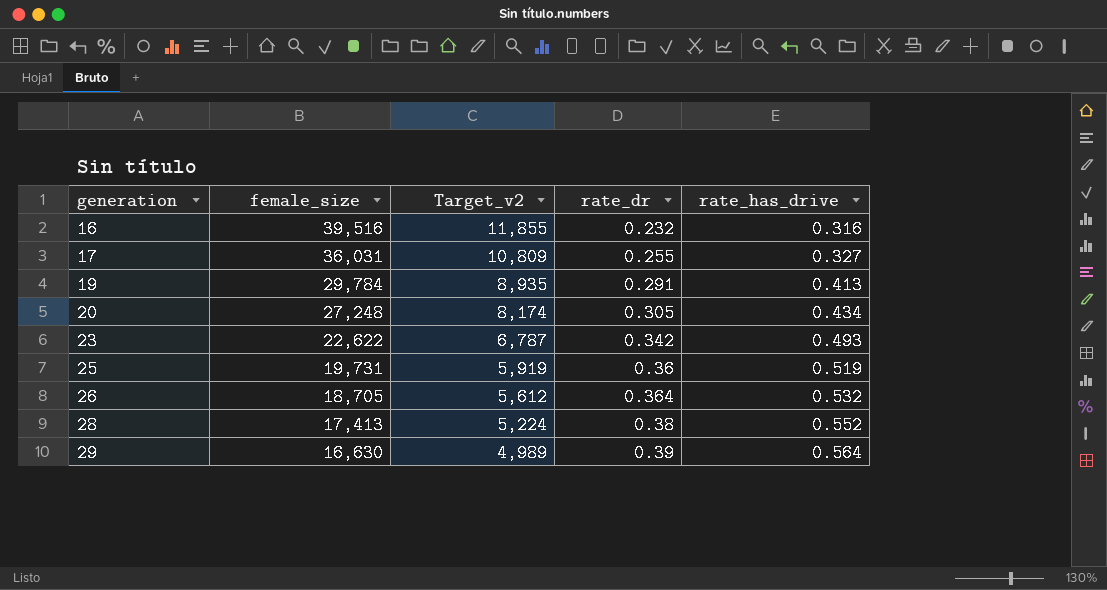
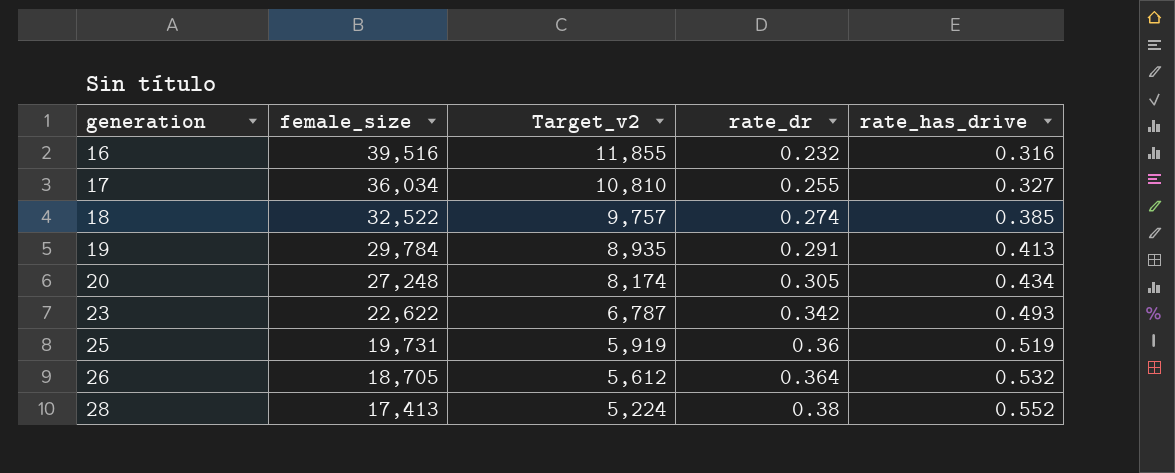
row 29: 16,630 | 4,989 | 0.39 | 0.564 -> none
17 | female_size: 36,031 -> 36,034
17 | Target_v2: 10,809 -> 10,810
row 18: none -> 32,522 | 9,757 | 0.274 | 0.385

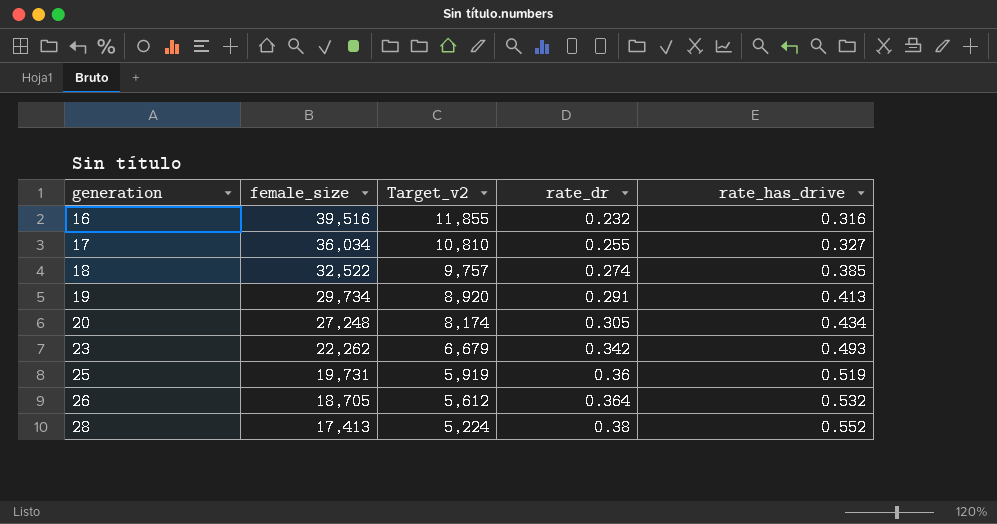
19 | female_size: 29,784 -> 29,734
19 | Target_v2: 8,935 -> 8,920
23 | female_size: 22,622 -> 22,262
23 | Target_v2: 6,787 -> 6,679

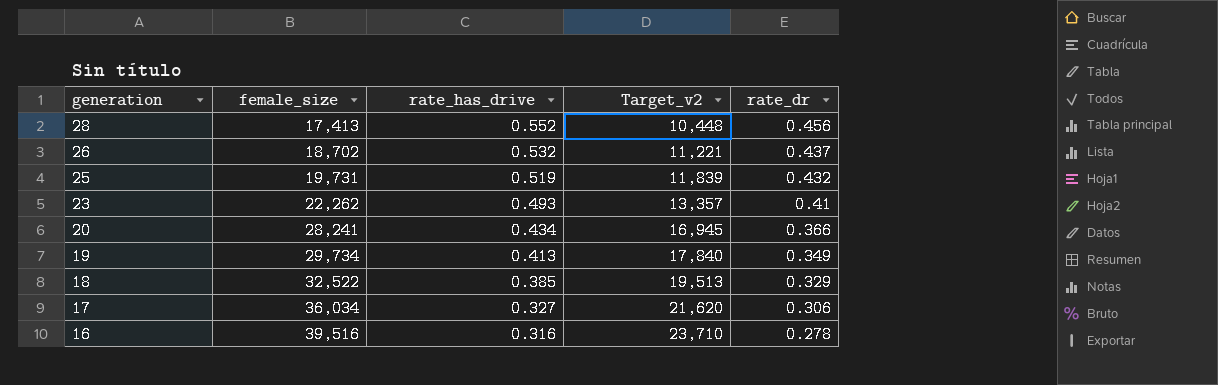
row order: generation ascending -> generation descending
column rate_has_drive | position: 5 -> 3
column Target_v2 | formula: [female_size] * 0.3 -> [female_size] * 0.6
28 | rate_dr: 0.38 -> 0.456
26 | female_size: 18,705 -> 18,702
26 | rate_dr: 0.364 -> 0.437
25 | rate_dr: 0.36 -> 0.432
23 | rate_dr: 0.342 -> 0.41
20 | female_size: 27,248 -> 28,241
20 | rate_dr: 0.305 -> 0.366
19 | rate_dr: 0.291 -> 0.349
18 | rate_dr: 0.274 -> 0.329
17 | rate_dr: 0.255 -> 0.306
16 | rate_dr: 0.232 -> 0.278

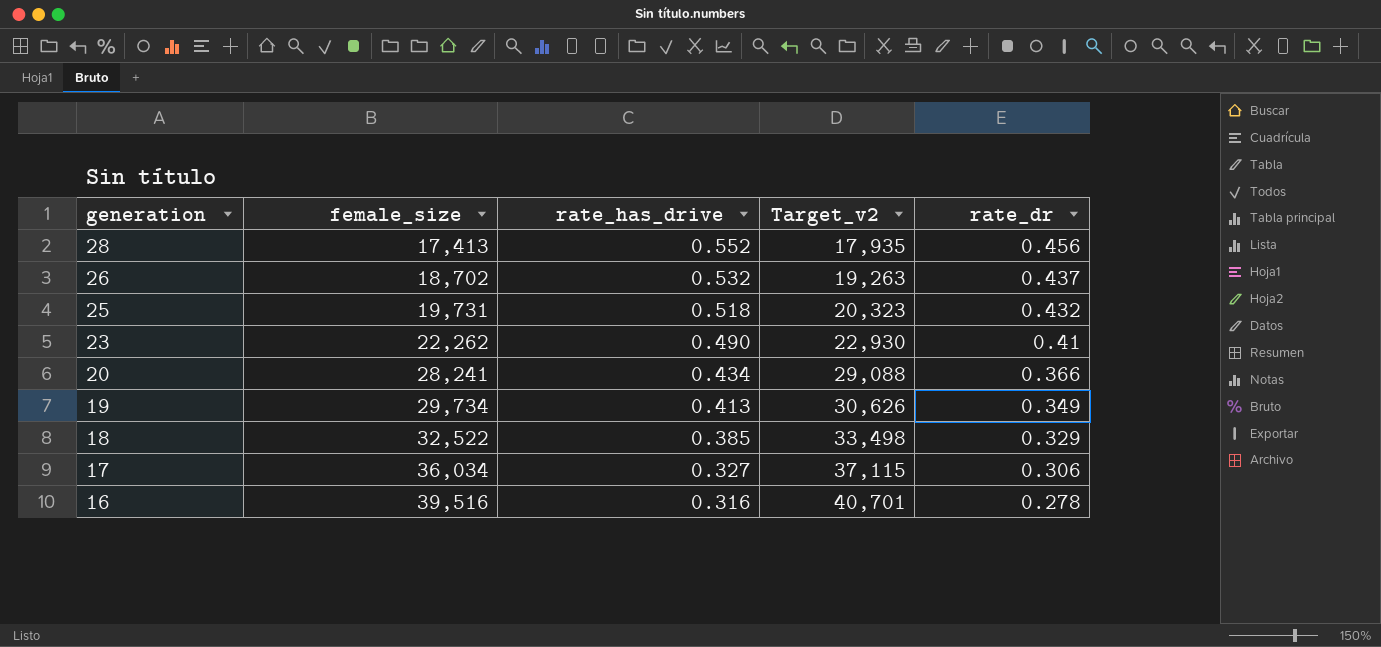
column Target_v2 | formula: [female_size] * 0.6 -> [female_size] * 1.03
25 | rate_has_drive: 0.519 -> 0.518
23 | rate_has_drive: 0.493 -> 0.490

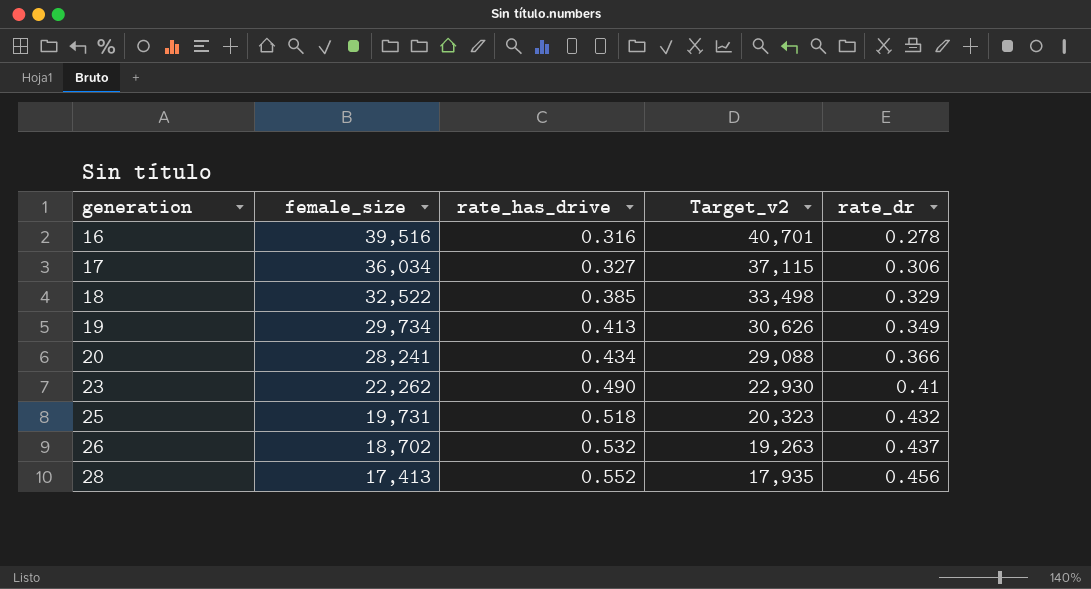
row order: generation descending -> generation ascending

